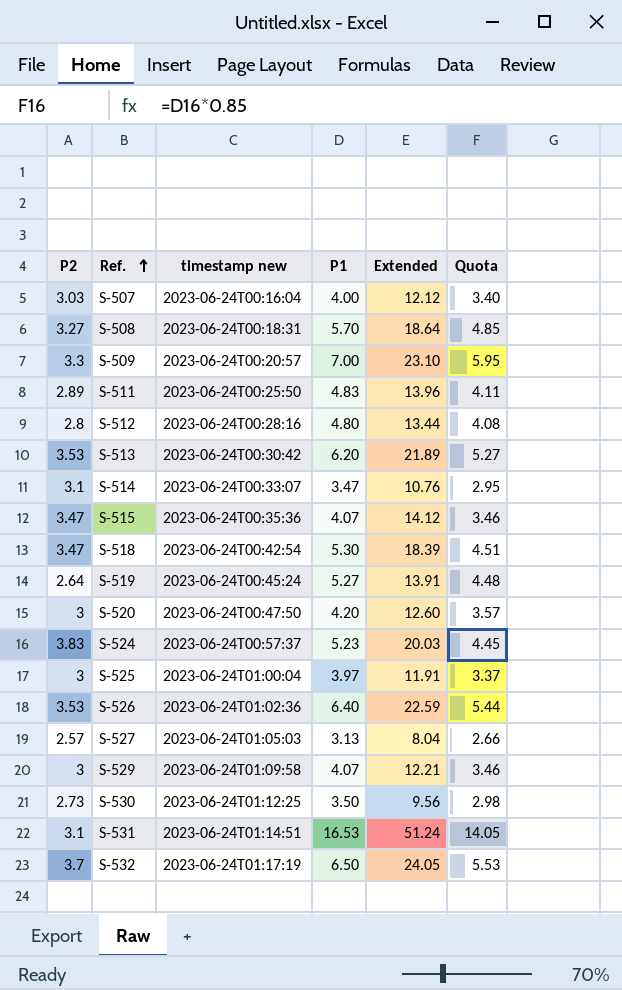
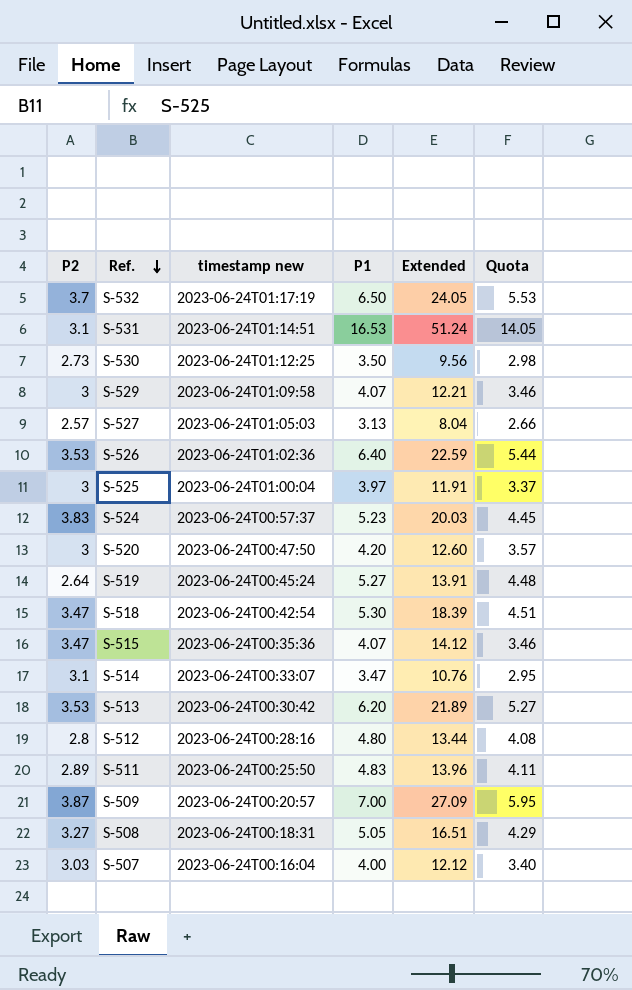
row order: Ref. ascending -> Ref. descending
S-509 | P2: 3.3 -> 3.87
S-509 | Extended: 23.10 -> 27.09
S-508 | P1: 5.70 -> 5.05
S-508 | Extended: 18.64 -> 16.51
S-508 | Quota: 4.85 -> 4.29

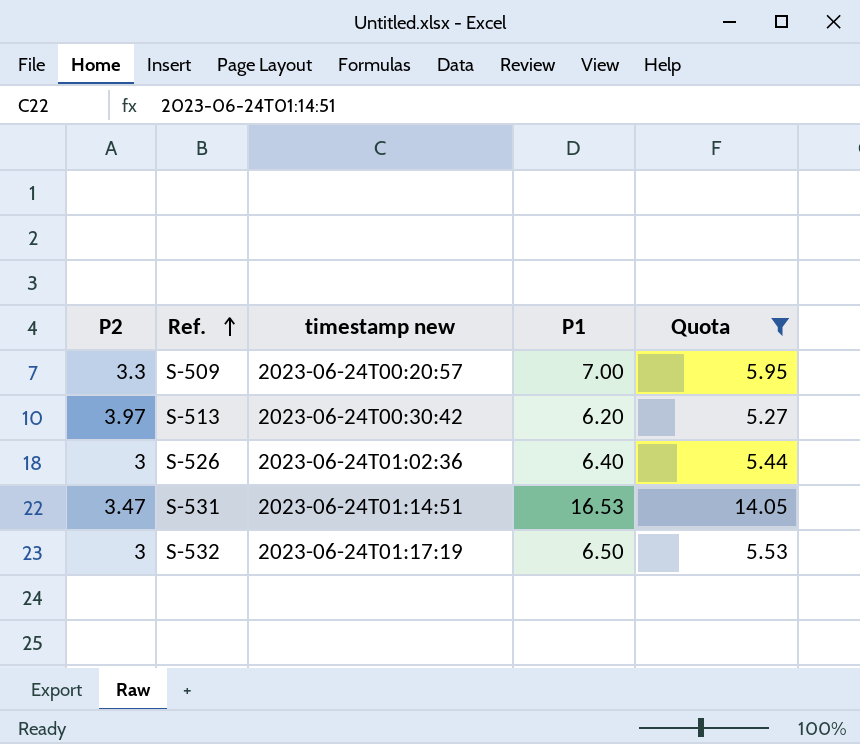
filter: none -> Quota >= 5.27
row order: Ref. descending -> Ref. ascending
column Extended | formula: [P2] * [P1] -> none
S-509 | P2: 3.87 -> 3.3
S-513 | P2: 3.53 -> 3.97
S-526 | P2: 3.53 -> 3
S-531 | P2: 3.1 -> 3.47
S-532 | P2: 3.7 -> 3

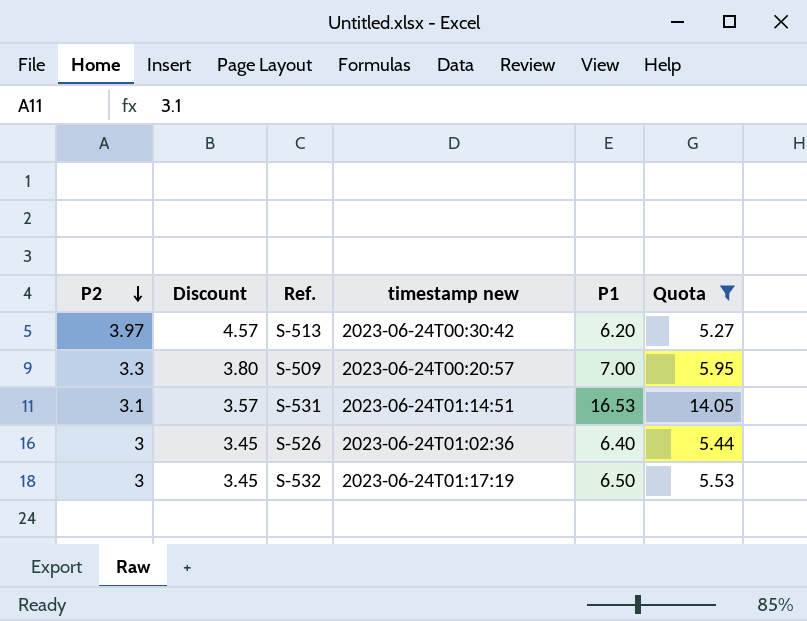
row order: Ref. ascending -> P2 descending
column Discount | formula: none -> [P2] * 1.15
S-531 | P2: 3.47 -> 3.1

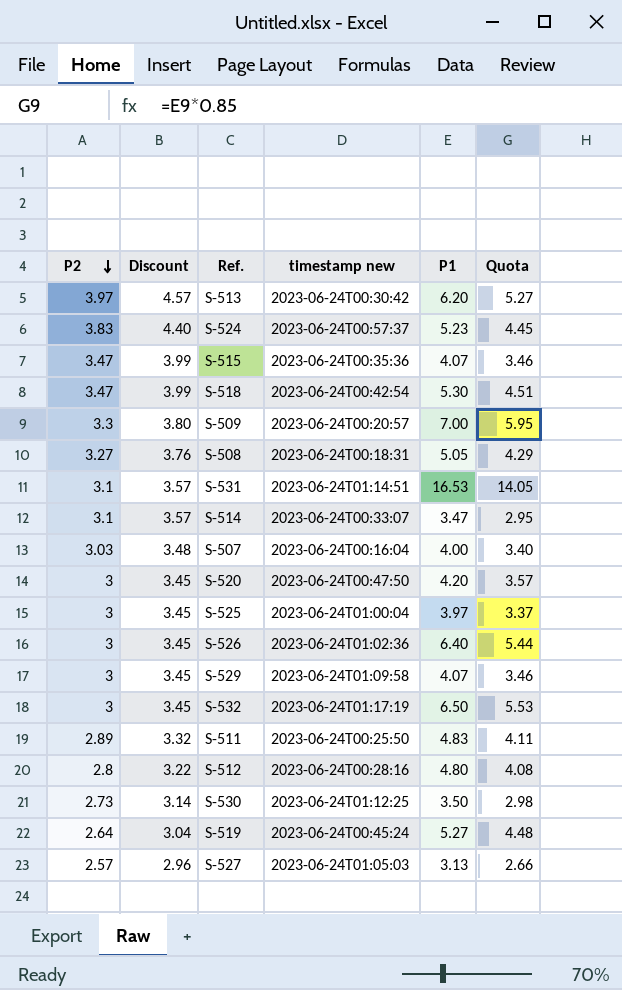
filter: Quota >= 5.27 -> none

